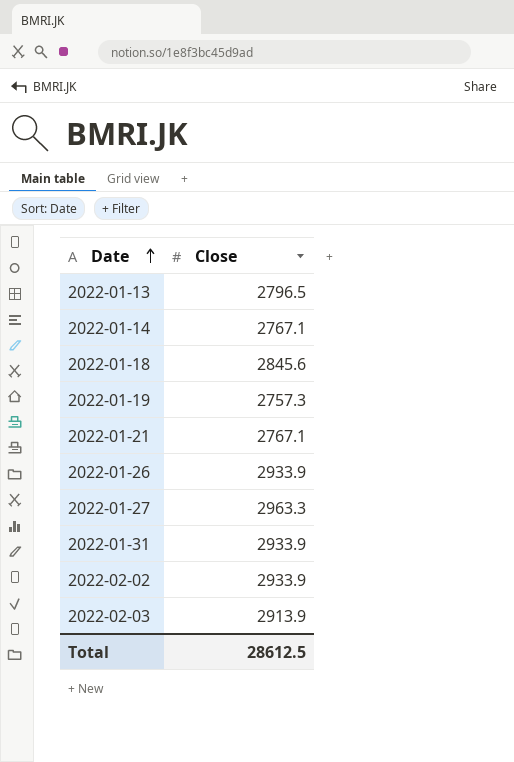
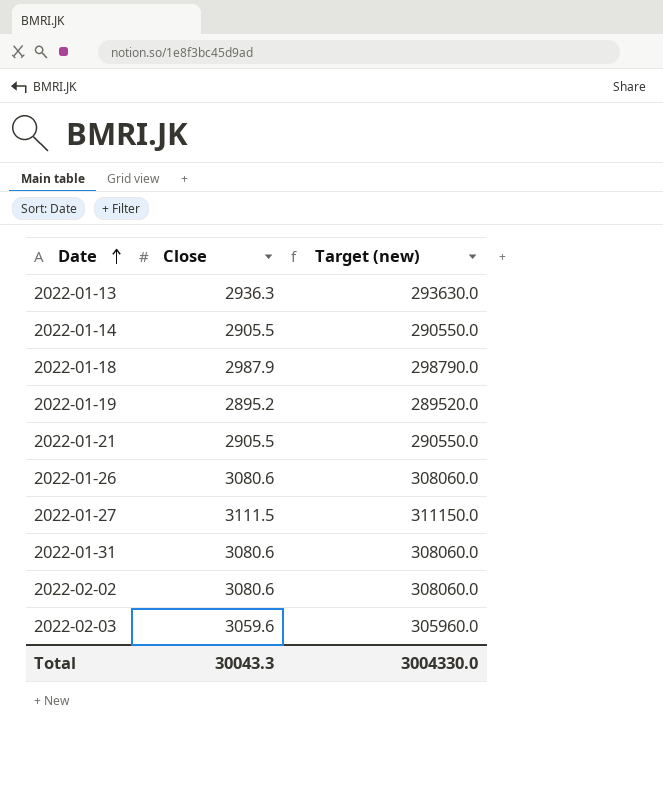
column Target (new) | formula: none -> [Close] * 100
2022-01-13 | Close: 2796.5 -> 2936.3
2022-01-14 | Close: 2767.1 -> 2905.5
2022-01-18 | Close: 2845.6 -> 2987.9
2022-01-19 | Close: 2757.3 -> 2895.2
2022-01-21 | Close: 2767.1 -> 2905.5
2022-01-26 | Close: 2933.9 -> 3080.6
2022-01-27 | Close: 2963.3 -> 3111.5
2022-01-31 | Close: 2933.9 -> 3080.6
2022-02-02 | Close: 2933.9 -> 3080.6
2022-02-03 | Close: 2913.9 -> 3059.6
Total | Close: 28612.5 -> 30043.3

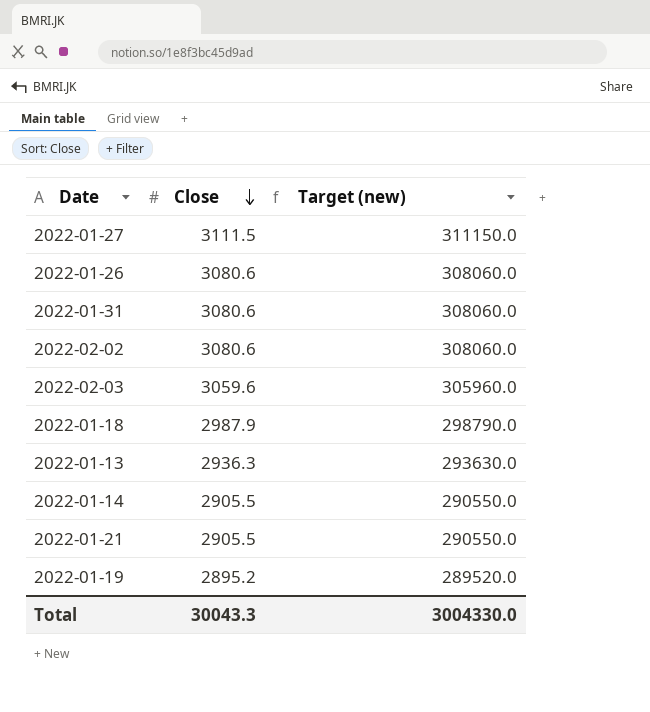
row order: Date ascending -> Close descending

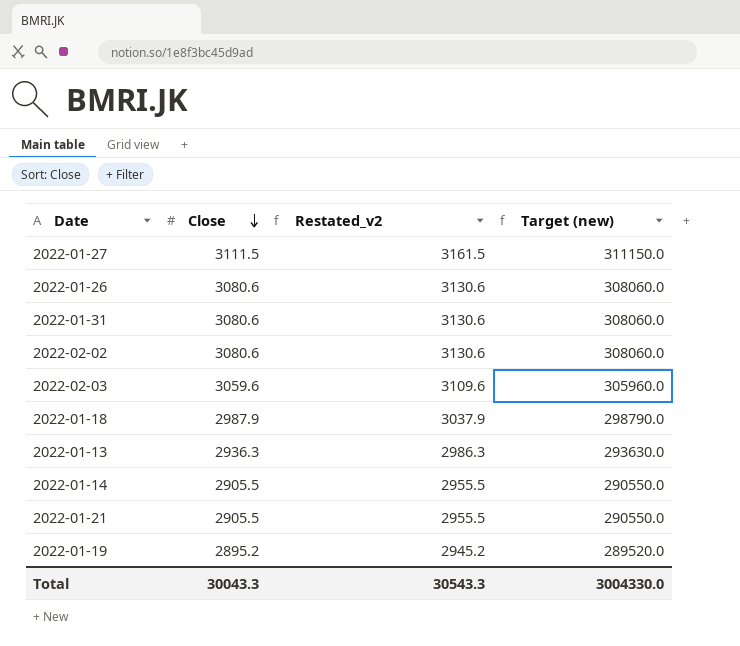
column Restated_v2 | formula: none -> [Close] + 50

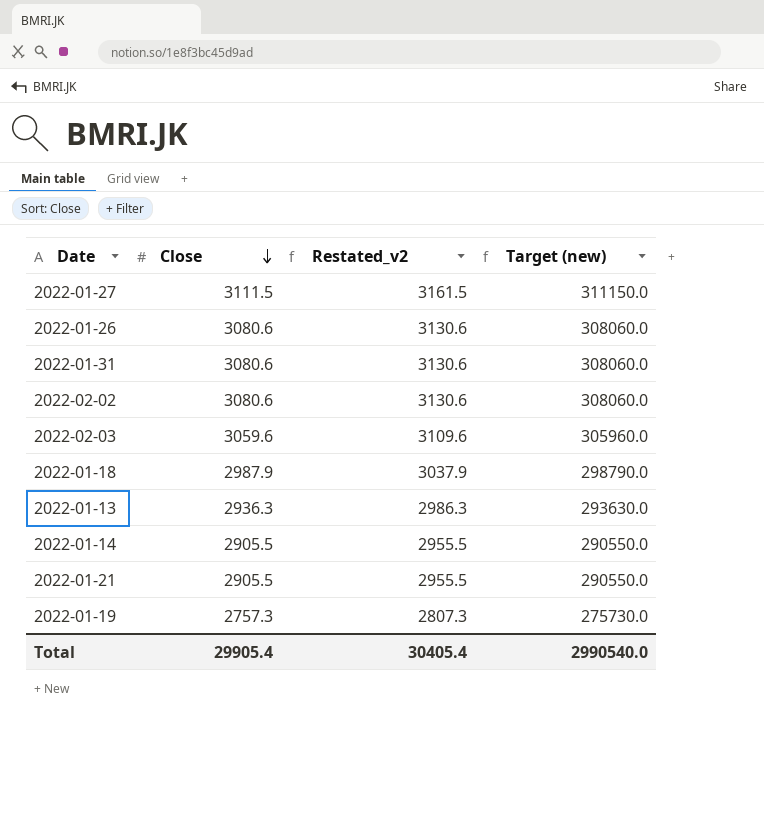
2022-01-19 | Close: 2895.2 -> 2757.3
2022-01-19 | Restated_v2: 2945.2 -> 2807.3
2022-01-19 | Target (new): 289520.0 -> 275730.0
Total | Close: 30043.3 -> 29905.4
Total | Restated_v2: 30543.3 -> 30405.4
Total | Target (new): 3004330.0 -> 2990540.0

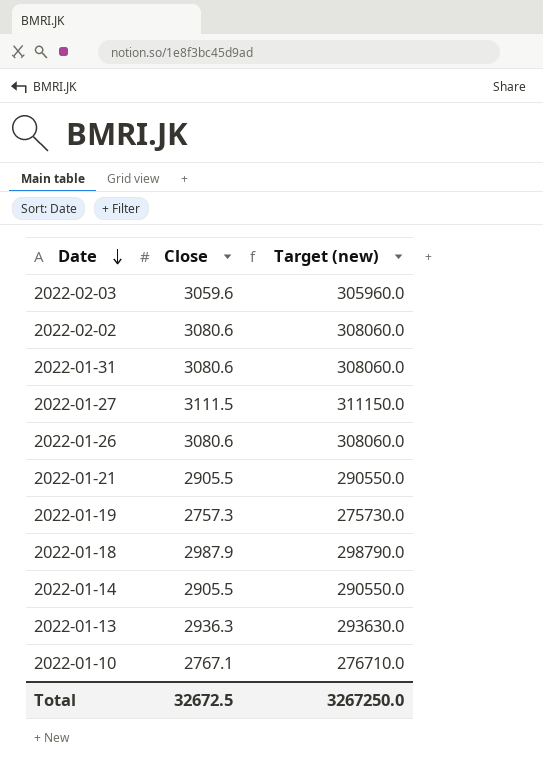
row order: Close descending -> Date descending
column Restated_v2 | formula: [Close] + 50 -> none
row 2022-01-10: none -> 2767.1 | 276710.0
Total | Close: 29905.4 -> 32672.5
Total | Target (new): 2990540.0 -> 3267250.0

